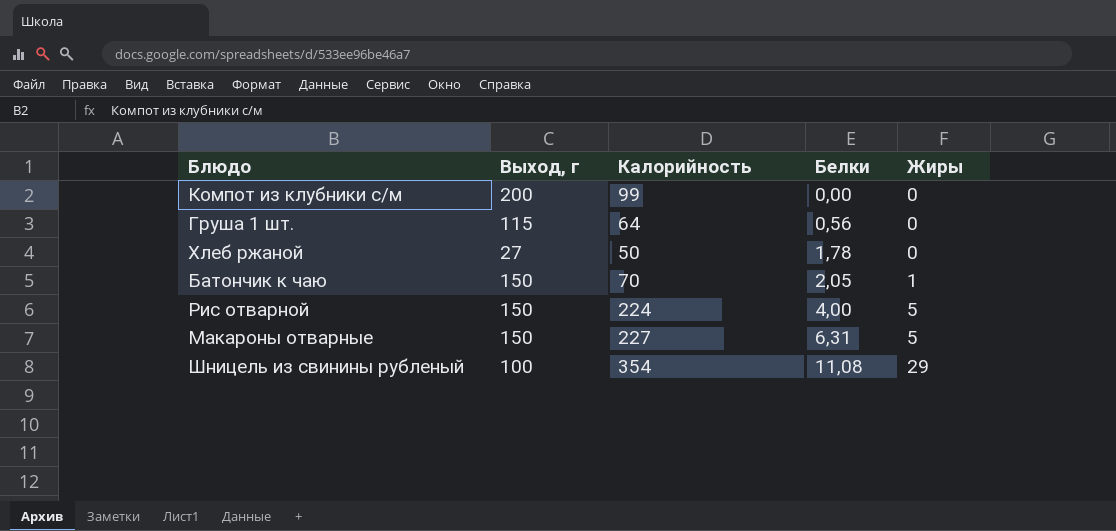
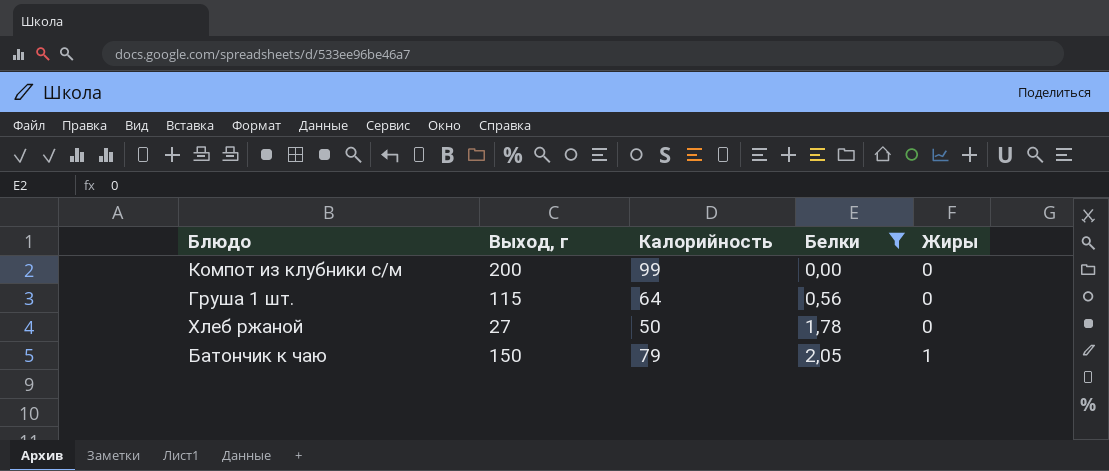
filter: none -> Белки <= 2,05
Батончик к чаю | Калорийность: 70 -> 79

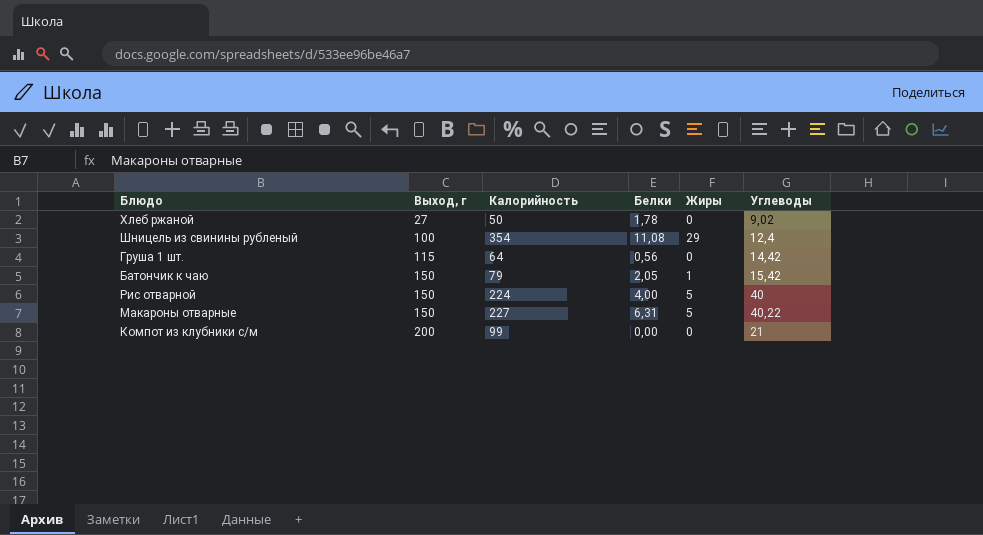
filter: Белки <= 2,05 -> none
row order: Белки ascending -> Выход, г ascending
column Углеводы | position: none -> 6

